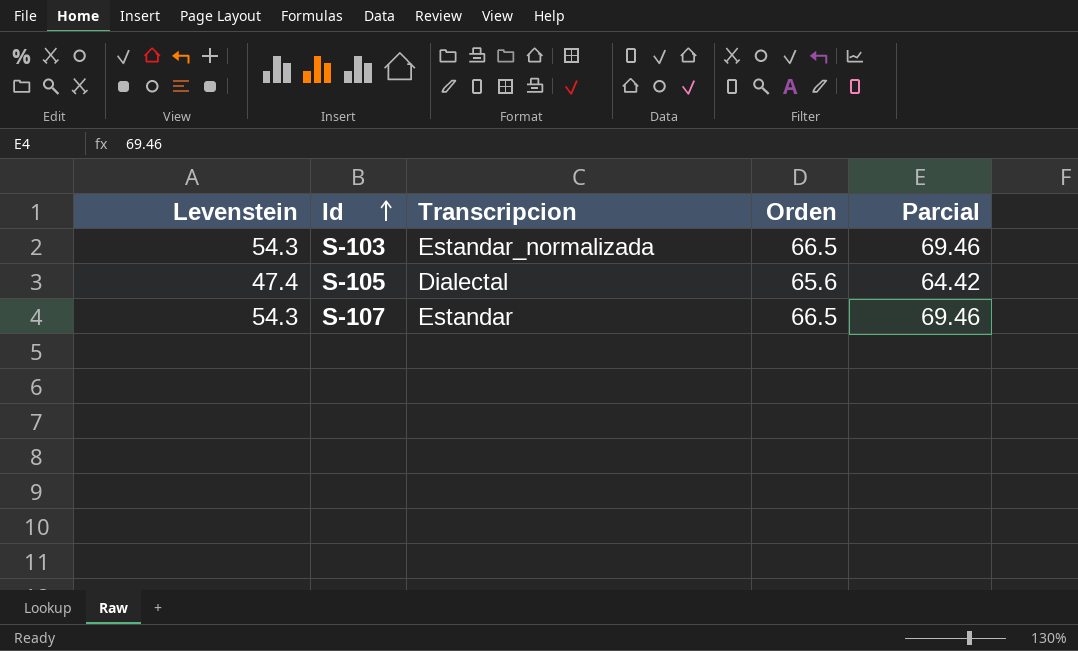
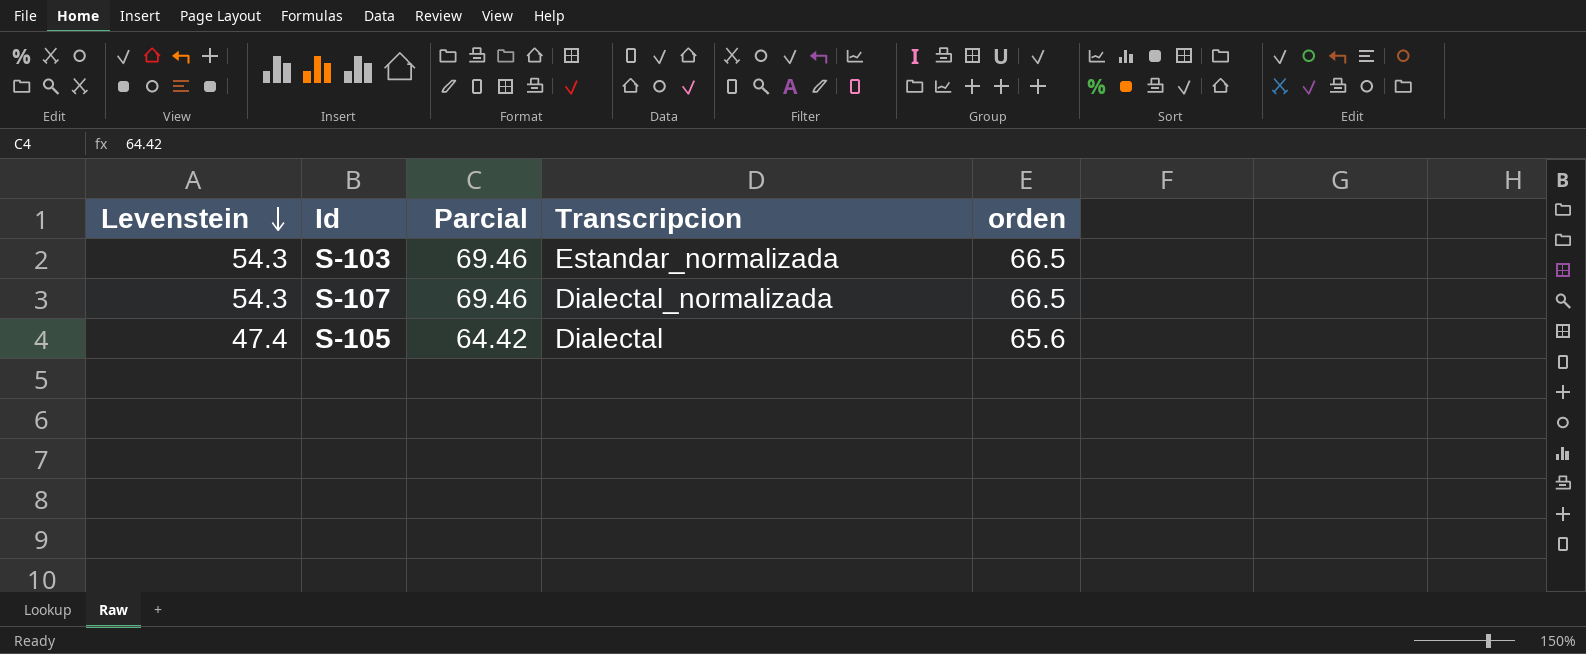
row order: Id ascending -> Levenstein descending
column Parcial | position: 5 -> 3
column name: Orden -> orden
S-107 | Transcripcion: Estandar -> Dialectal_normalizada

